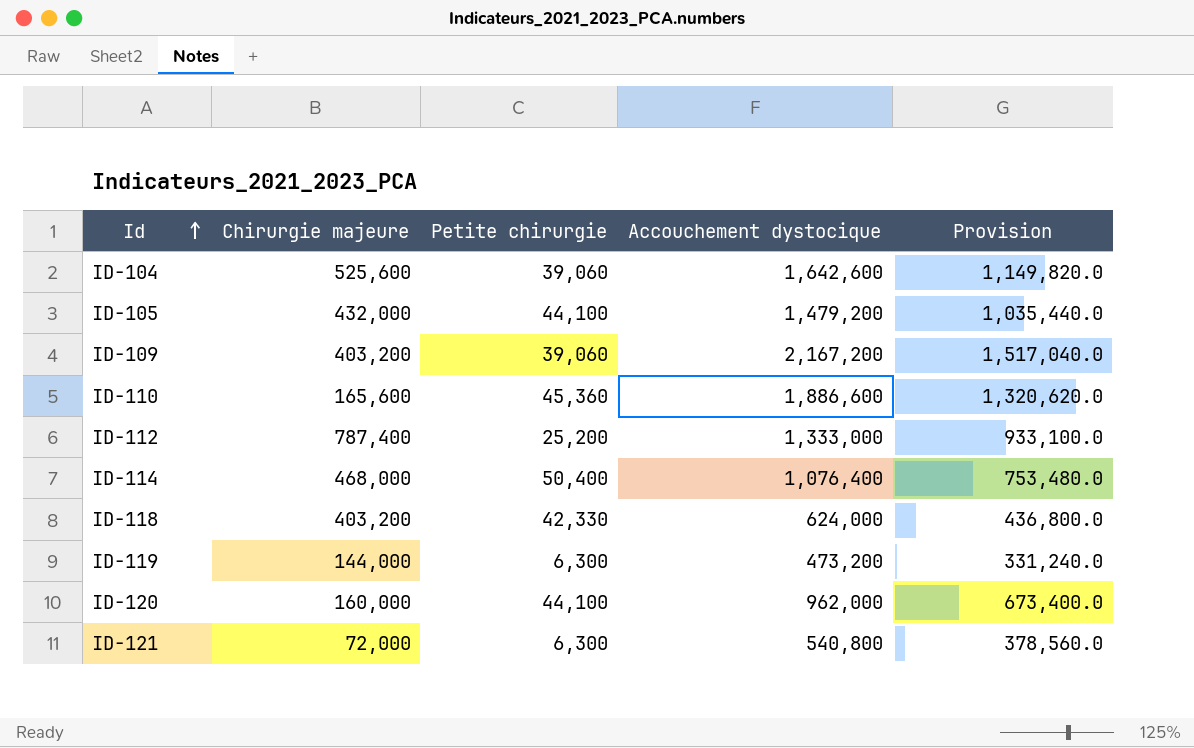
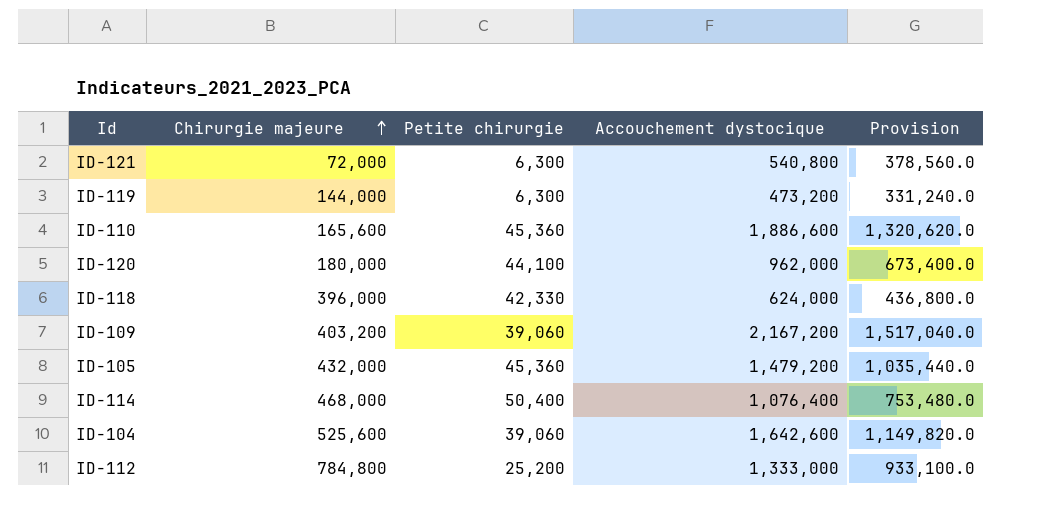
row order: Id ascending -> Chirurgie majeure ascending
ID-120 | Chirurgie majeure: 160,000 -> 180,000
ID-118 | Chirurgie majeure: 403,200 -> 396,000
ID-105 | Petite chirurgie: 44,100 -> 45,360
ID-112 | Chirurgie majeure: 787,400 -> 784,800

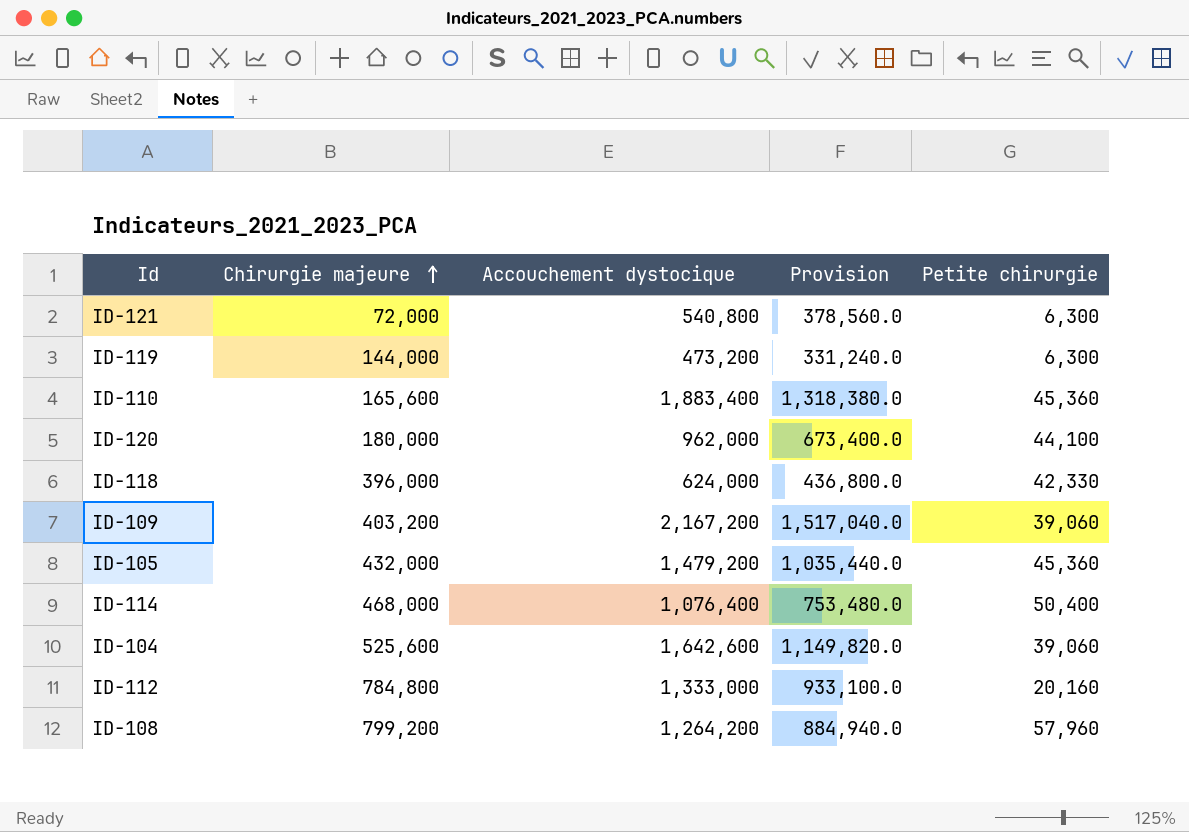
column Petite chirurgie | position: 3 -> 5
ID-110 | Accouchement dystocique: 1,886,600 -> 1,883,400
ID-110 | Provision: 1,320,620.0 -> 1,318,380.0
ID-112 | Petite chirurgie: 25,200 -> 20,160
row ID-108: none -> 799,200 | 1,264,200 | 884,940.0 | 57,960

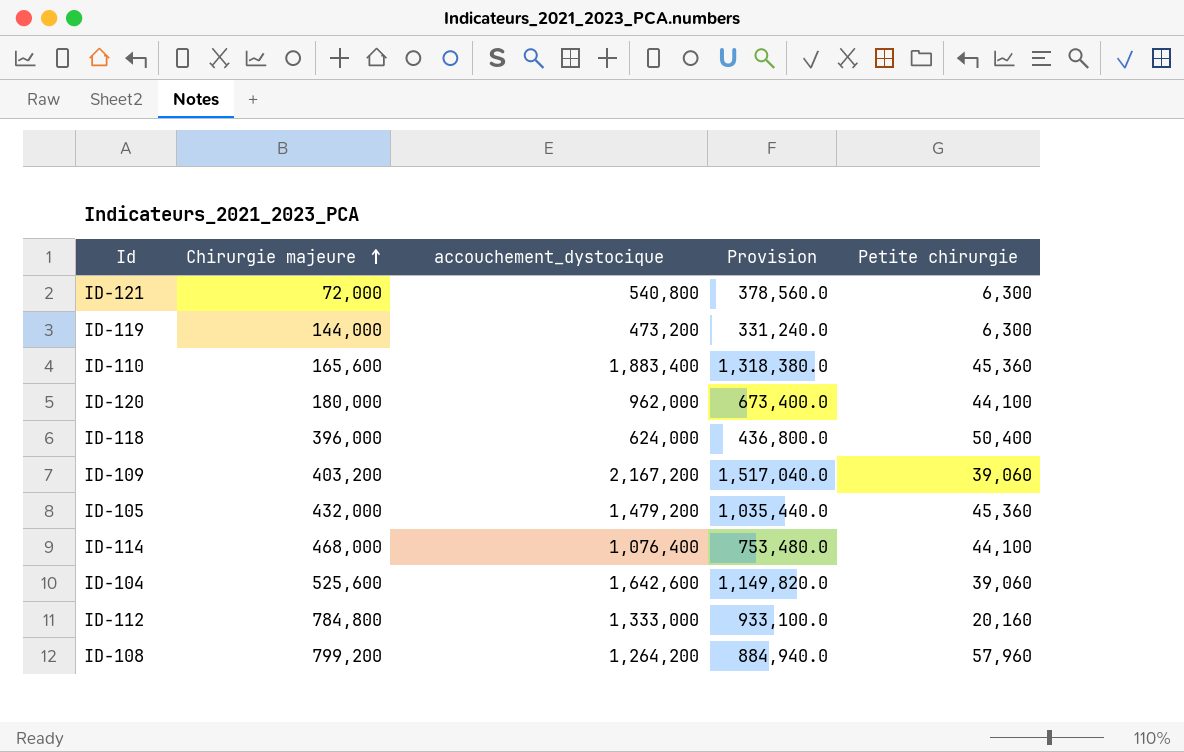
column name: Accouchement dystocique -> accouchement_dystocique
ID-118 | Petite chirurgie: 42,330 -> 50,400
ID-114 | Petite chirurgie: 50,400 -> 44,100

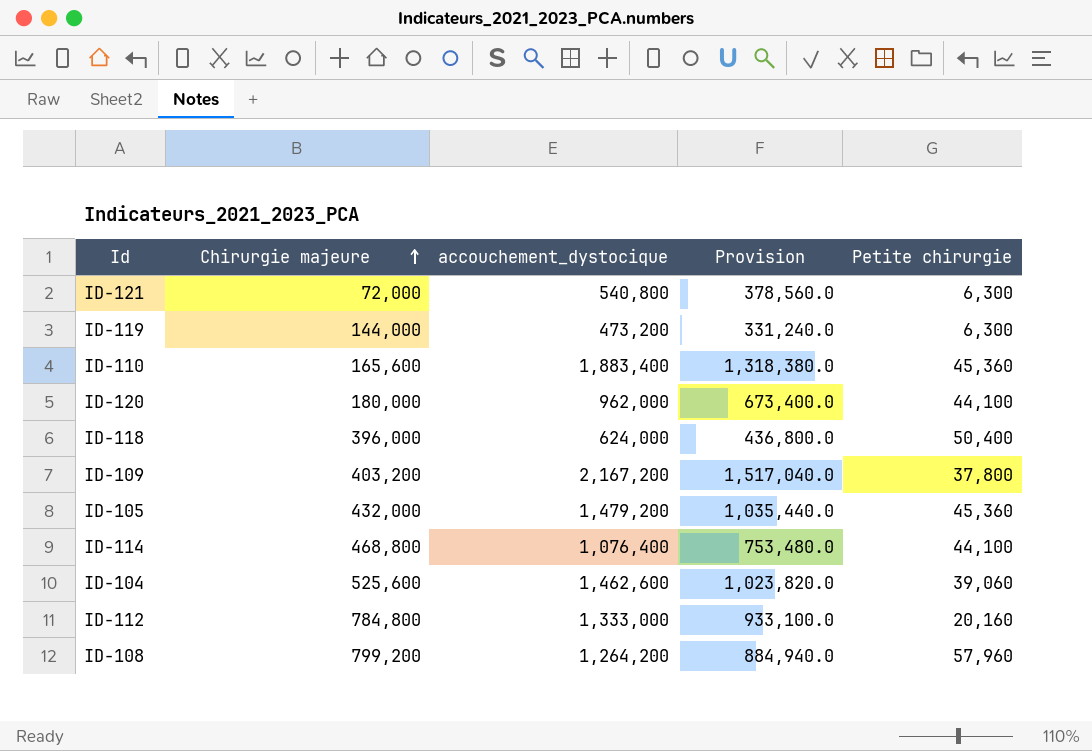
ID-109 | Petite chirurgie: 39,060 -> 37,800
ID-114 | Chirurgie majeure: 468,000 -> 468,800
ID-104 | accouchement_dystocique: 1,642,600 -> 1,462,600
ID-104 | Provision: 1,149,820.0 -> 1,023,820.0

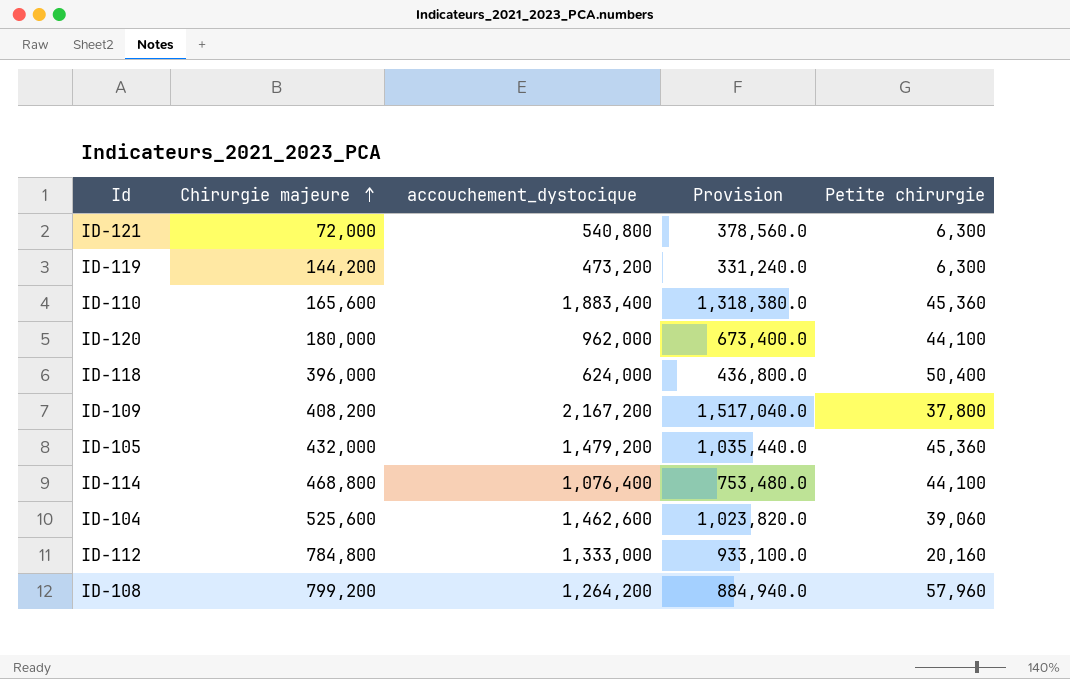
ID-119 | Chirurgie majeure: 144,000 -> 144,200
ID-109 | Chirurgie majeure: 403,200 -> 408,200

